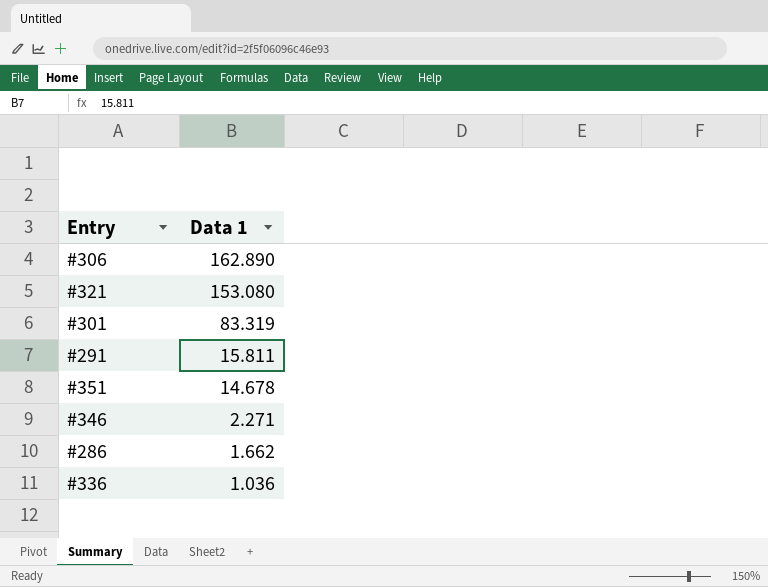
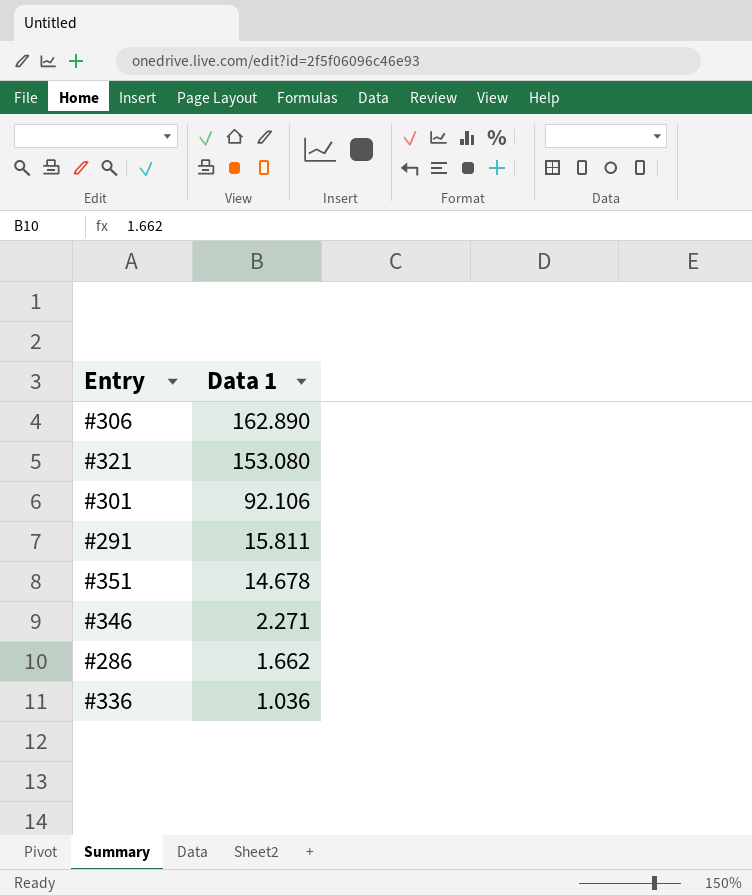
#301 | Data 1: 83.319 -> 92.106

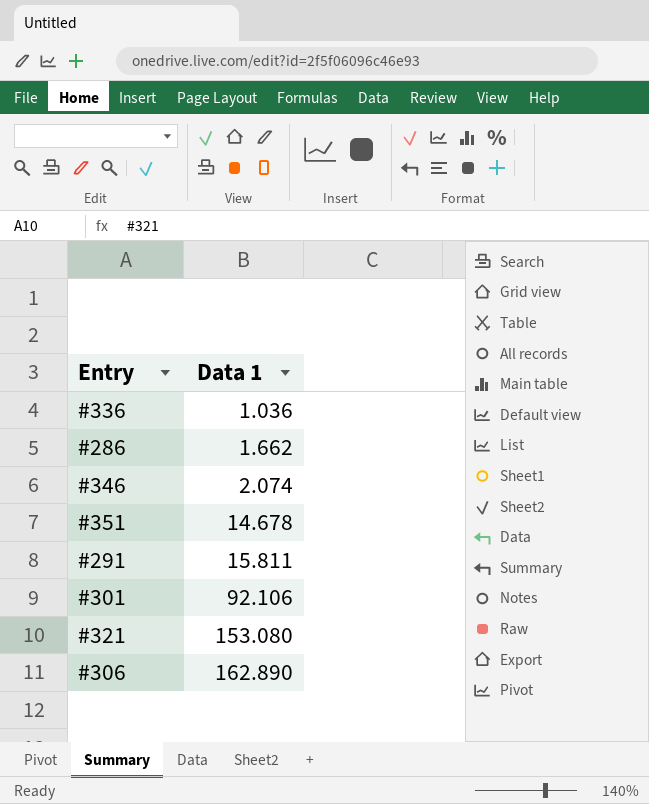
row order: Data 1 descending -> Data 1 ascending
#346 | Data 1: 2.271 -> 2.074

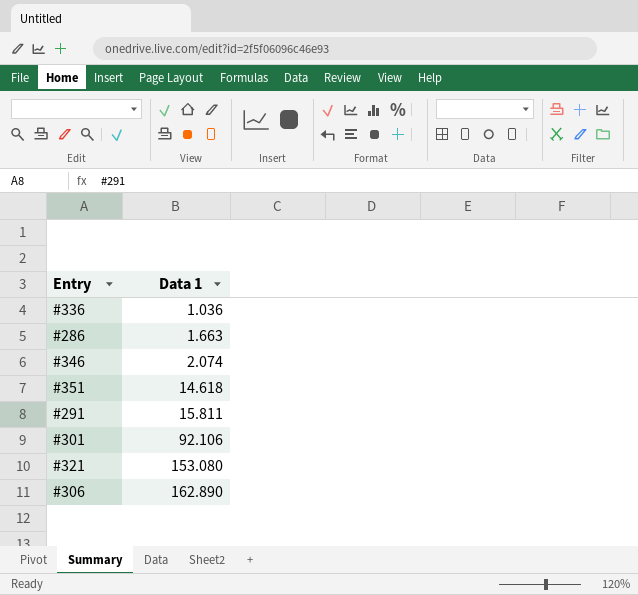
#286 | Data 1: 1.662 -> 1.663
#351 | Data 1: 14.678 -> 14.618

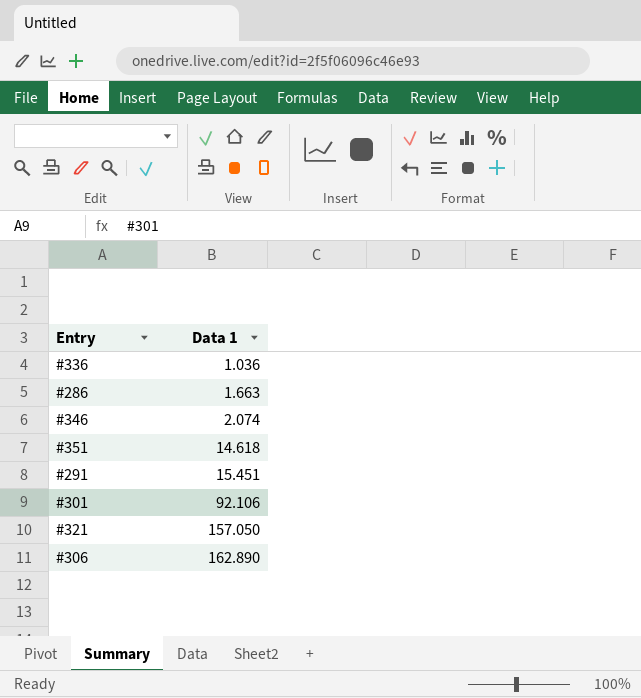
#291 | Data 1: 15.811 -> 15.451
#321 | Data 1: 153.080 -> 157.050

